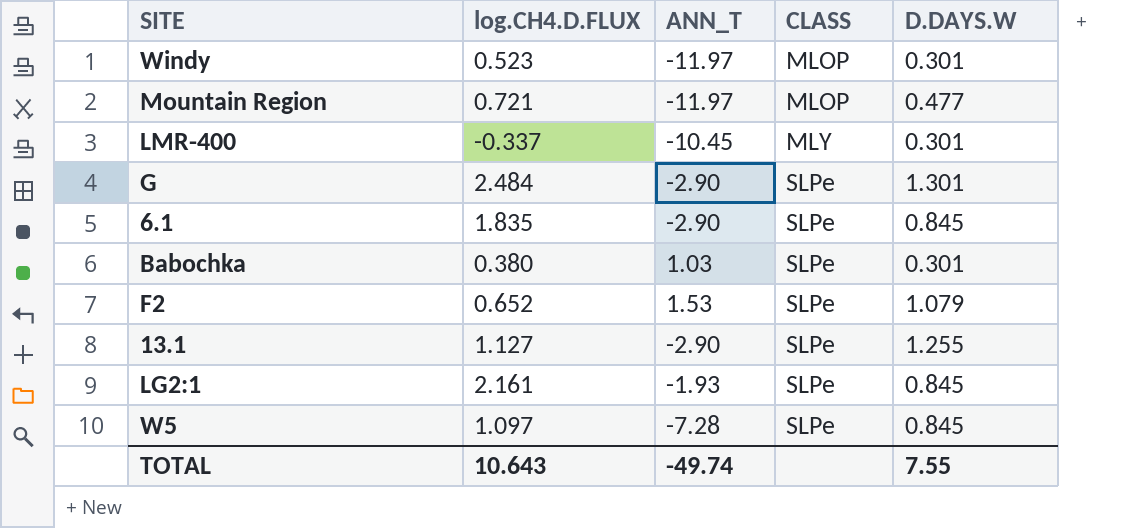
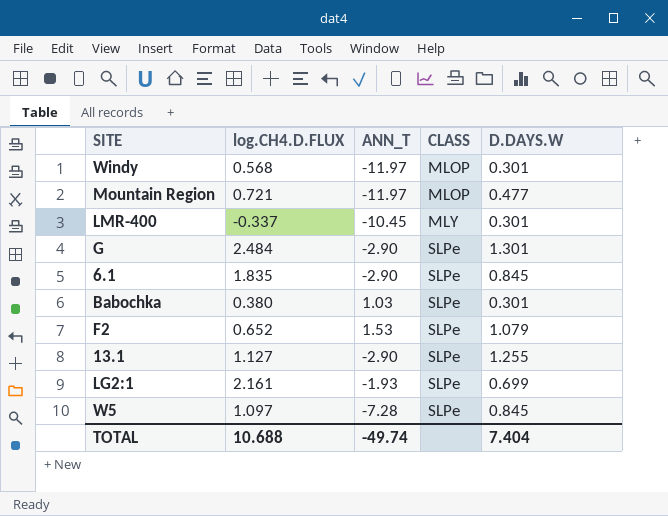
Windy | log.CH4.D.FLUX: 0.523 -> 0.568
LG2:1 | D.DAYS.W: 0.845 -> 0.699
TOTAL | log.CH4.D.FLUX: 10.643 -> 10.688
TOTAL | D.DAYS.W: 7.55 -> 7.404

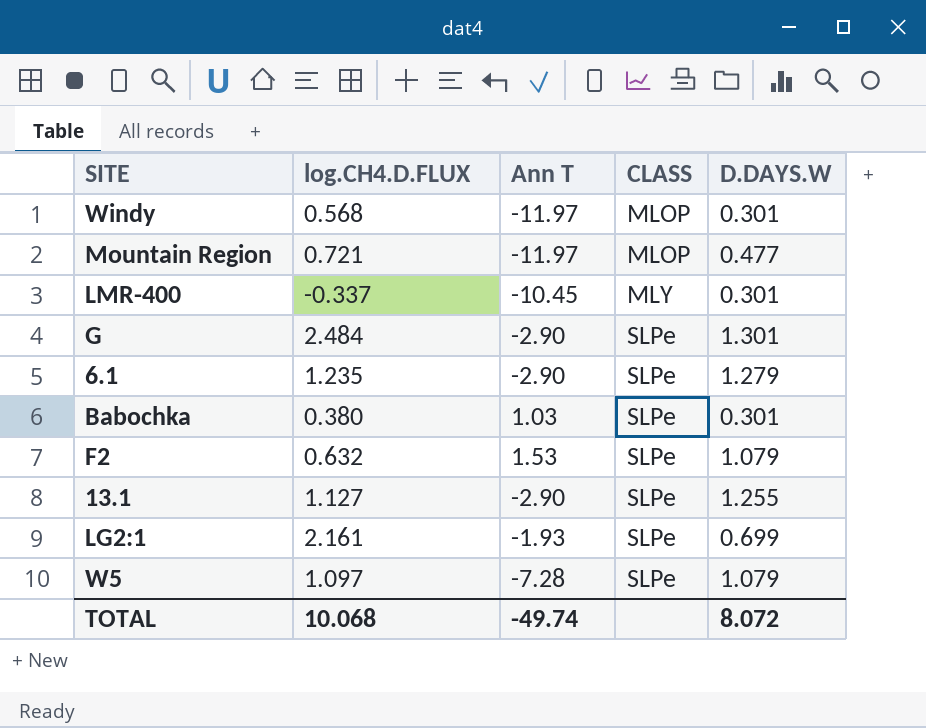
column name: ANN_T -> Ann T
6.1 | log.CH4.D.FLUX: 1.835 -> 1.235
6.1 | D.DAYS.W: 0.845 -> 1.279
F2 | log.CH4.D.FLUX: 0.652 -> 0.632
W5 | D.DAYS.W: 0.845 -> 1.079
TOTAL | log.CH4.D.FLUX: 10.688 -> 10.068
TOTAL | D.DAYS.W: 7.404 -> 8.072

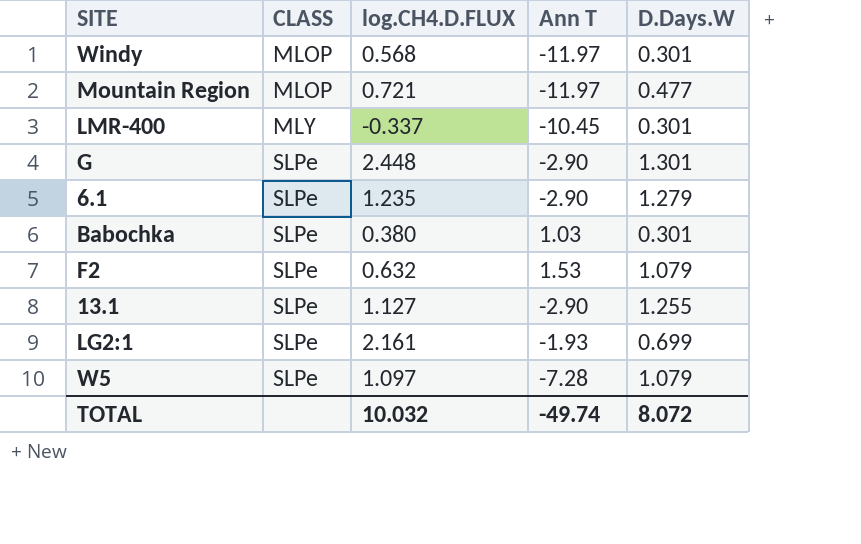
column CLASS | position: 4 -> 2
column name: D.DAYS.W -> D.Days.W
G | log.CH4.D.FLUX: 2.484 -> 2.448
TOTAL | log.CH4.D.FLUX: 10.068 -> 10.032

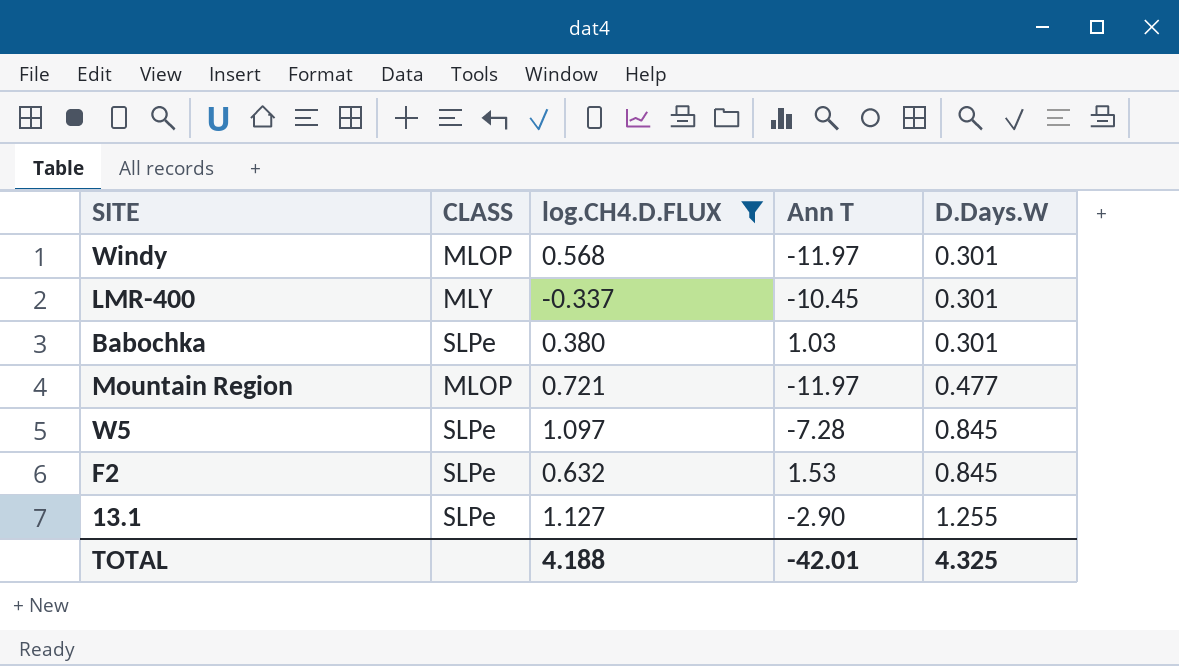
filter: none -> log.CH4.D.FLUX <= 1.127
row order: CLASS ascending -> D.Days.W ascending
W5 | D.Days.W: 1.079 -> 0.845
F2 | D.Days.W: 1.079 -> 0.845
TOTAL | log.CH4.D.FLUX: 10.032 -> 4.188
TOTAL | Ann T: -49.74 -> -42.01
TOTAL | D.Days.W: 8.072 -> 4.325

